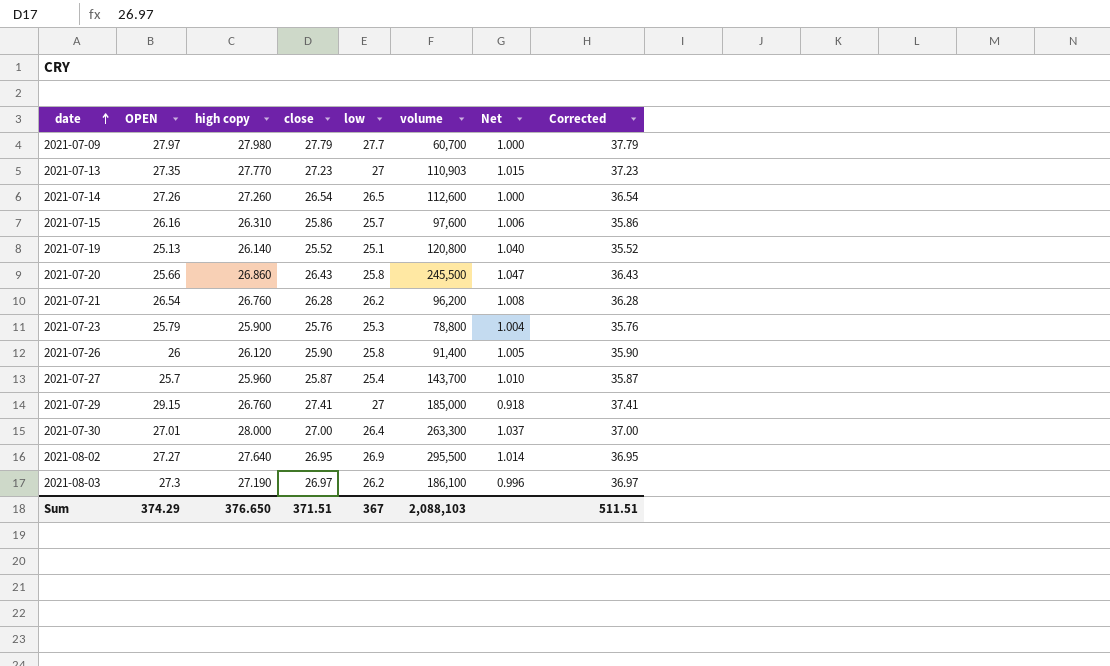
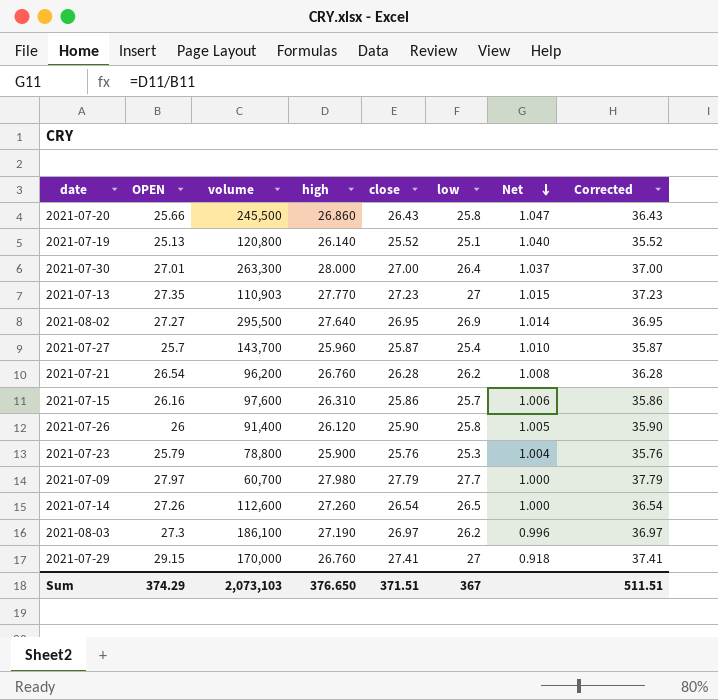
row order: date ascending -> Net descending
column volume | position: 6 -> 3
column name: high copy -> high
2021-07-29 | volume: 185,000 -> 170,000
Sum | volume: 2,088,103 -> 2,073,103

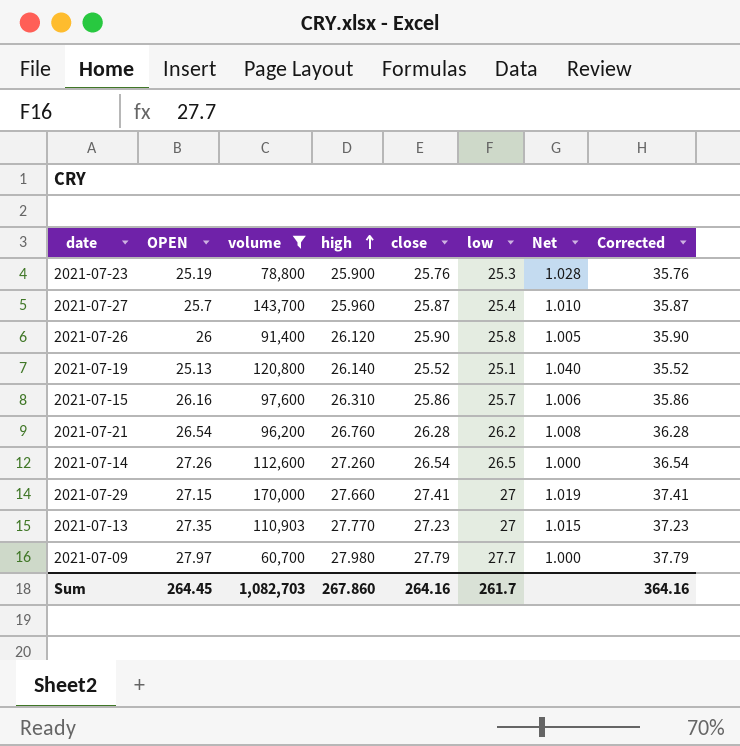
filter: none -> volume <= 170,000
row order: Net descending -> high ascending
2021-07-23 | OPEN: 25.79 -> 25.19
2021-07-23 | Net: 1.004 -> 1.028
2021-07-29 | OPEN: 29.15 -> 27.15
2021-07-29 | high: 26.760 -> 27.660
2021-07-29 | Net: 0.918 -> 1.019
Sum | OPEN: 374.29 -> 264.45
Sum | volume: 2,073,103 -> 1,082,703
Sum | high: 376.650 -> 267.860
Sum | close: 371.51 -> 264.16
Sum | low: 367 -> 261.7
Sum | Corrected: 511.51 -> 364.16

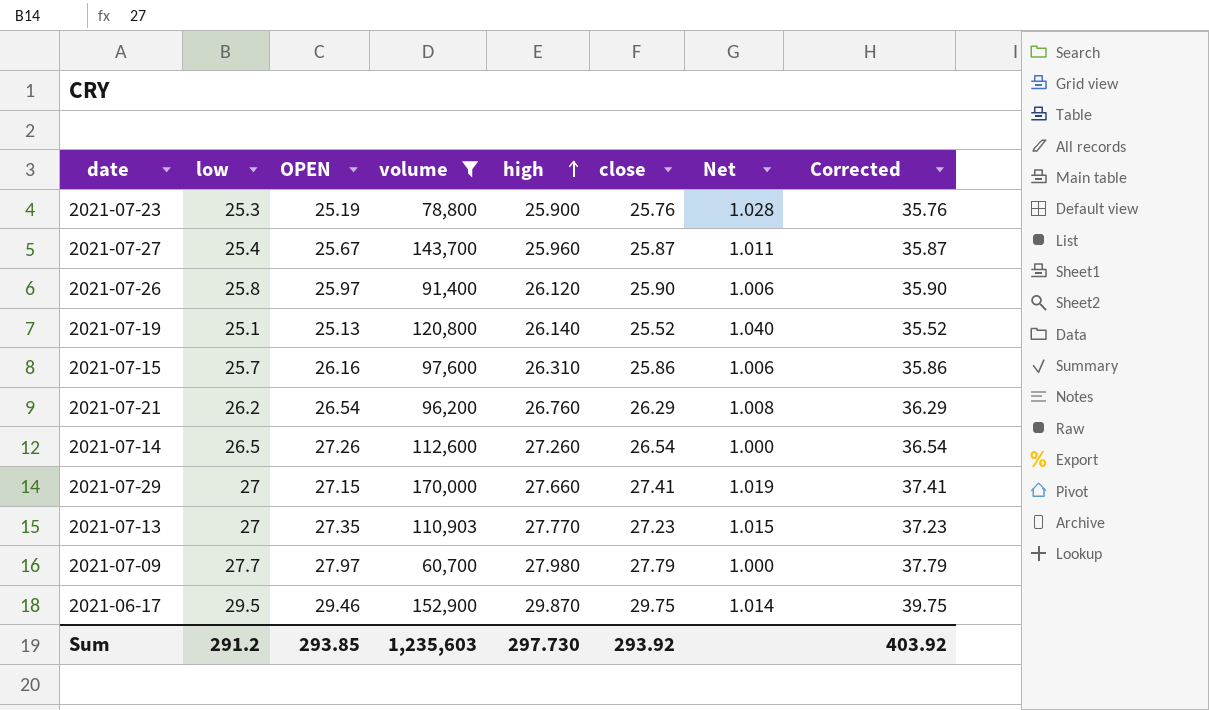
column low | position: 6 -> 2
2021-07-27 | OPEN: 25.7 -> 25.67
2021-07-27 | Net: 1.010 -> 1.011
2021-07-26 | OPEN: 26 -> 25.97
2021-07-26 | Net: 1.005 -> 1.006
2021-07-21 | close: 26.28 -> 26.29
2021-07-21 | Corrected: 36.28 -> 36.29
row 2021-06-17: none -> 29.5 | 29.46 | 152,900 | 29.870 | 29.75 | 1.014 | 39.75
Sum | low: 261.7 -> 291.2
Sum | OPEN: 264.45 -> 293.85
Sum | volume: 1,082,703 -> 1,235,603
Sum | high: 267.860 -> 297.730
Sum | close: 264.16 -> 293.92
Sum | Corrected: 364.16 -> 403.92

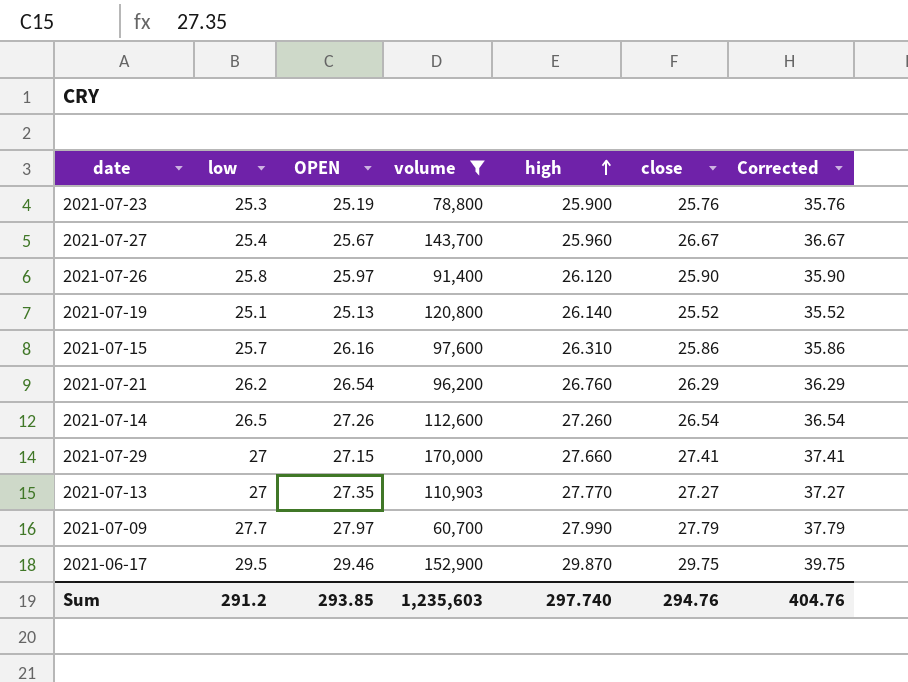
column Net | formula: [high] / [OPEN] -> none
2021-07-27 | close: 25.87 -> 26.67
2021-07-27 | Corrected: 35.87 -> 36.67
2021-07-13 | close: 27.23 -> 27.27
2021-07-13 | Corrected: 37.23 -> 37.27
2021-07-09 | high: 27.980 -> 27.990
Sum | high: 297.730 -> 297.740
Sum | close: 293.92 -> 294.76
Sum | Corrected: 403.92 -> 404.76

